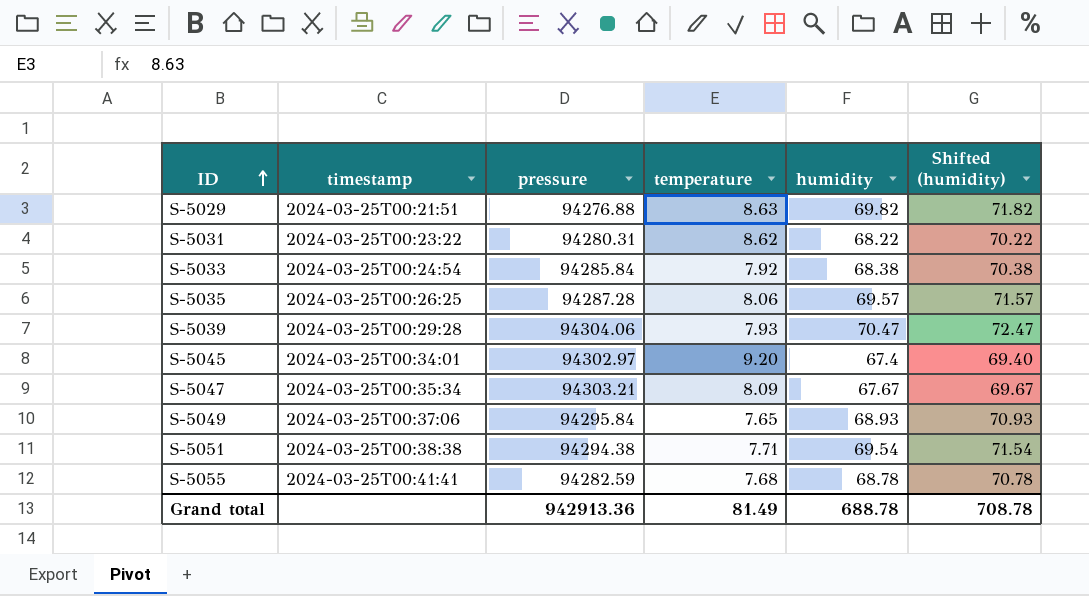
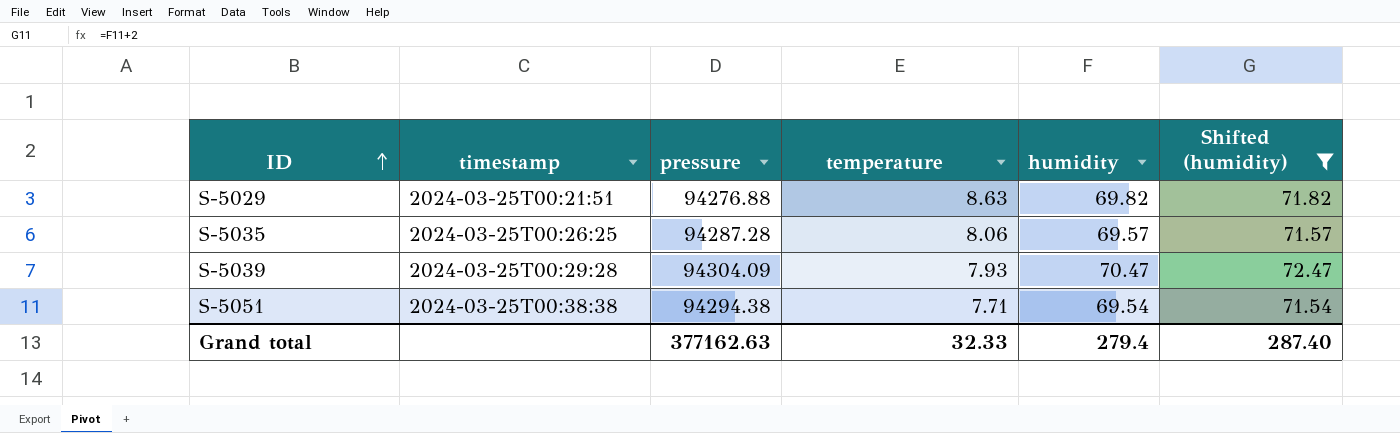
filter: none -> Shifted (humidity) >= 71.54
S-5039 | pressure: 94304.06 -> 94304.09
Grand total | pressure: 942913.36 -> 377162.63
Grand total | temperature: 81.49 -> 32.33
Grand total | humidity: 688.78 -> 279.4
Grand total | Shifted (humidity): 708.78 -> 287.40

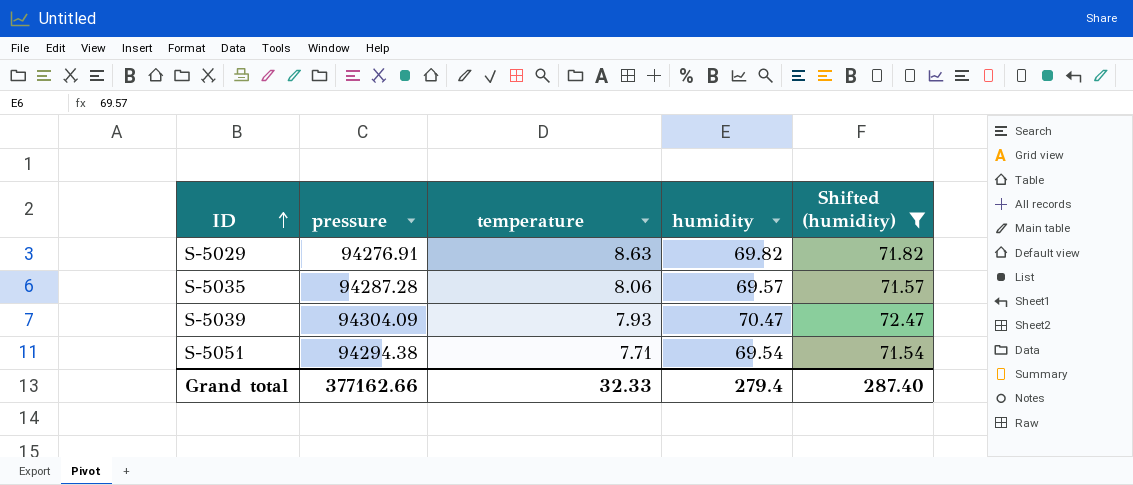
column timestamp | position: 2 -> none
S-5029 | pressure: 94276.88 -> 94276.91
Grand total | pressure: 377162.63 -> 377162.66

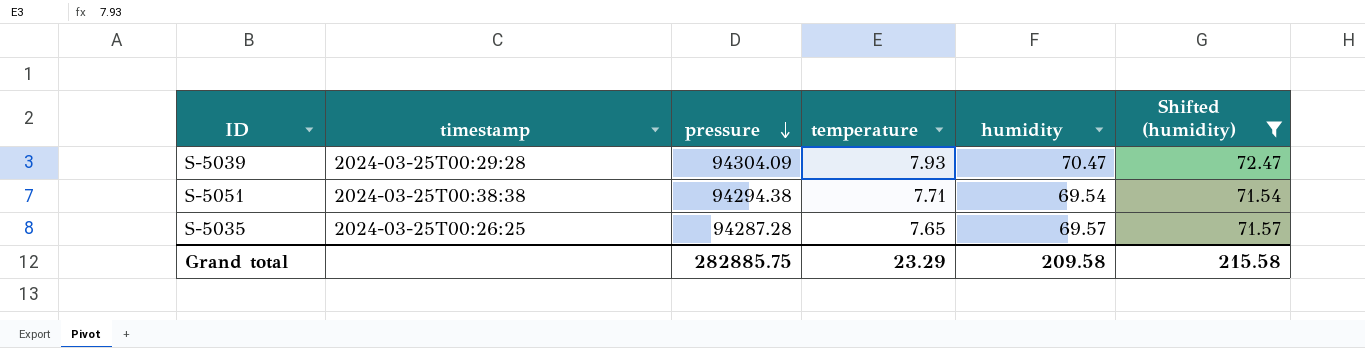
row order: ID ascending -> pressure descending
column timestamp | position: none -> 2
row S-5029: 94276.91 | 8.63 | 69.82 | 71.82 -> none
S-5035 | temperature: 8.06 -> 7.65
Grand total | pressure: 377162.66 -> 282885.75
Grand total | temperature: 32.33 -> 23.29
Grand total | humidity: 279.4 -> 209.58
Grand total | Shifted (humidity): 287.40 -> 215.58

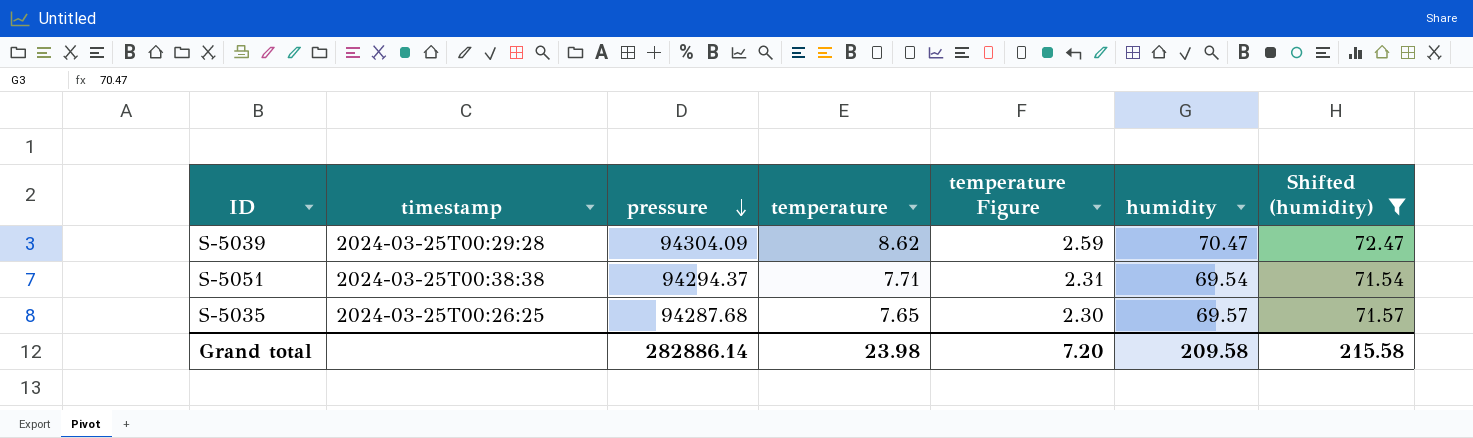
column temperature Figure | formula: none -> [temperature] * 0.3
S-5039 | temperature: 7.93 -> 8.62
S-5051 | pressure: 94294.38 -> 94294.37
S-5035 | pressure: 94287.28 -> 94287.68
Grand total | pressure: 282885.75 -> 282886.14
Grand total | temperature: 23.29 -> 23.98

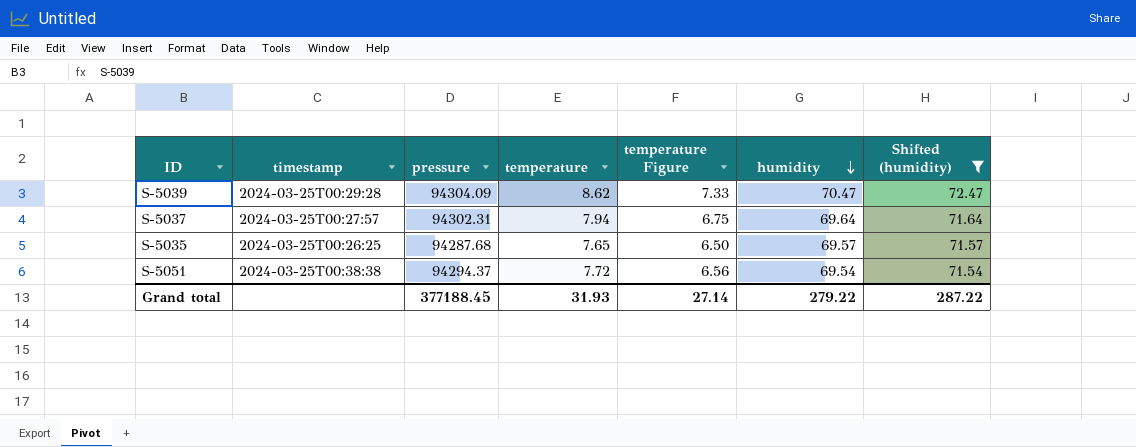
row order: pressure descending -> humidity descending
column temperature Figure | formula: [temperature] * 0.3 -> [temperature] * 0.85
row S-5037: none -> 2024-03-25T00:27:57 | 94302.31 | 7.94 | 6.75 | 69.64 | 71.64
S-5051 | temperature: 7.71 -> 7.72
Grand total | pressure: 282886.14 -> 377188.45
Grand total | temperature: 23.98 -> 31.93
Grand total | temperature Figure: 7.20 -> 27.14
Grand total | humidity: 209.58 -> 279.22
Grand total | Shifted (humidity): 215.58 -> 287.22

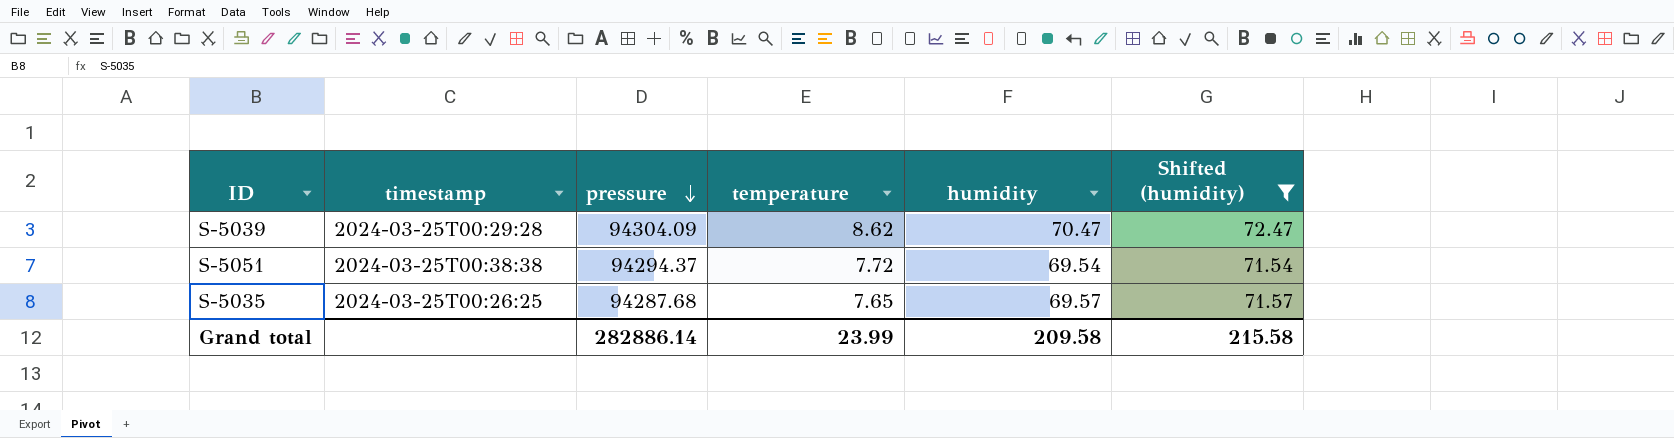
row order: humidity descending -> pressure descending
column temperature Figure | formula: [temperature] * 0.85 -> none
row S-5037: 2024-03-25T00:27:57 | 94302.31 | 7.94 | 6.75 | 69.64 | 71.64 -> none
Grand total | pressure: 377188.45 -> 282886.14
Grand total | temperature: 31.93 -> 23.99
Grand total | humidity: 279.22 -> 209.58
Grand total | Shifted (humidity): 287.22 -> 215.58

